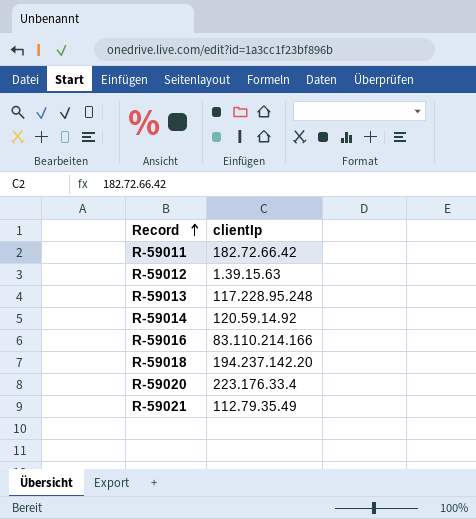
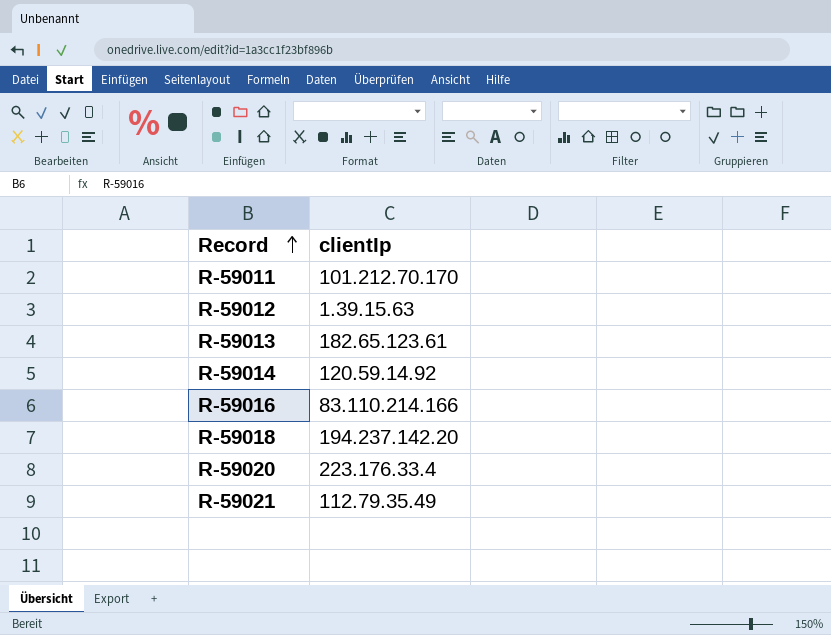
R-59011 | clientIp: 182.72.66.42 -> 101.212.70.170
R-59013 | clientIp: 117.228.95.248 -> 182.65.123.61

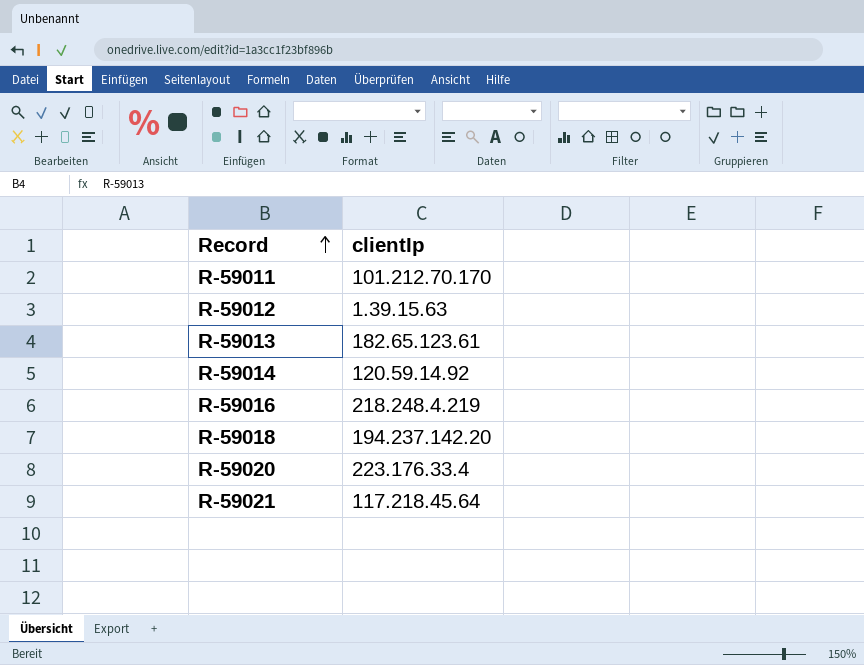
R-59016 | clientIp: 83.110.214.166 -> 218.248.4.219
R-59021 | clientIp: 112.79.35.49 -> 117.218.45.64

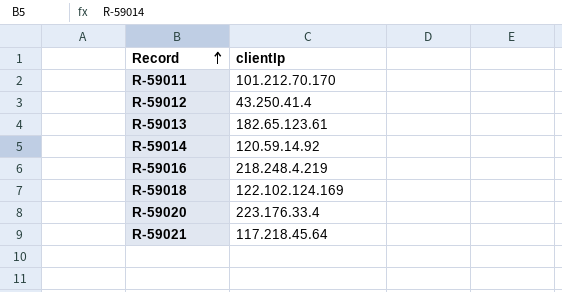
R-59012 | clientIp: 1.39.15.63 -> 43.250.41.4
R-59018 | clientIp: 194.237.142.20 -> 122.102.124.169

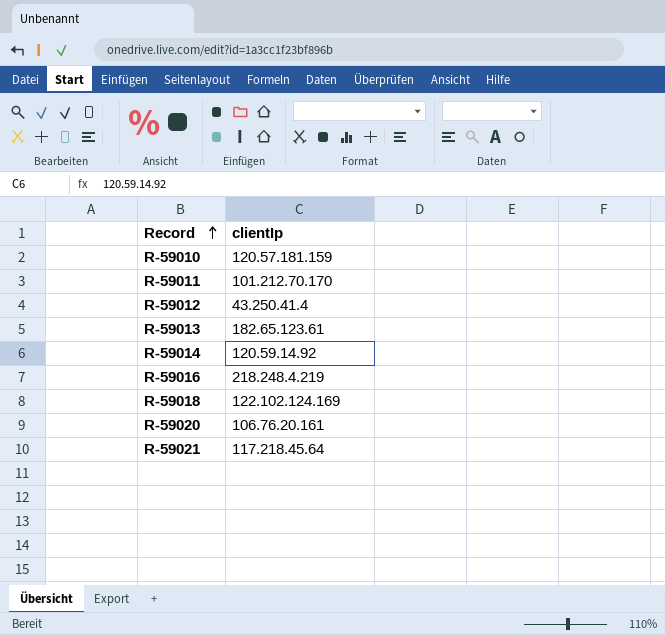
row R-59010: none -> 120.57.181.159
R-59020 | clientIp: 223.176.33.4 -> 106.76.20.161

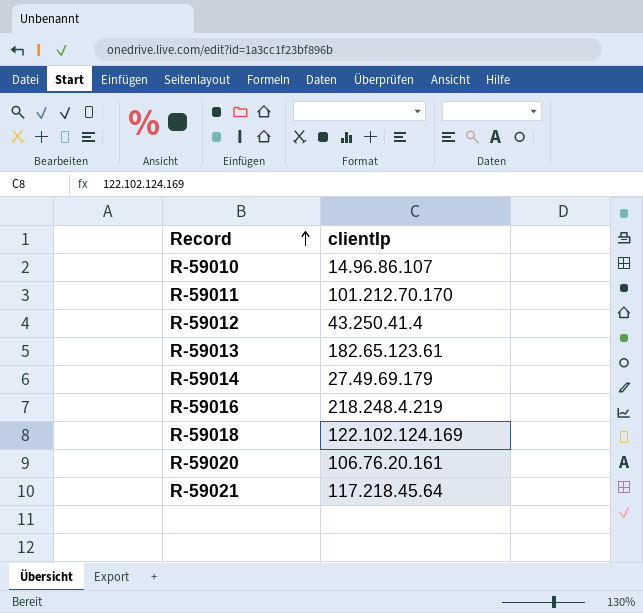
R-59010 | clientIp: 120.57.181.159 -> 14.96.86.107
R-59014 | clientIp: 120.59.14.92 -> 27.49.69.179

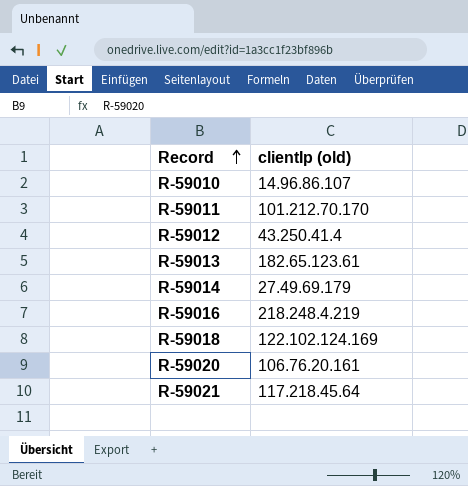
column name: clientIp -> clientIp (old)

